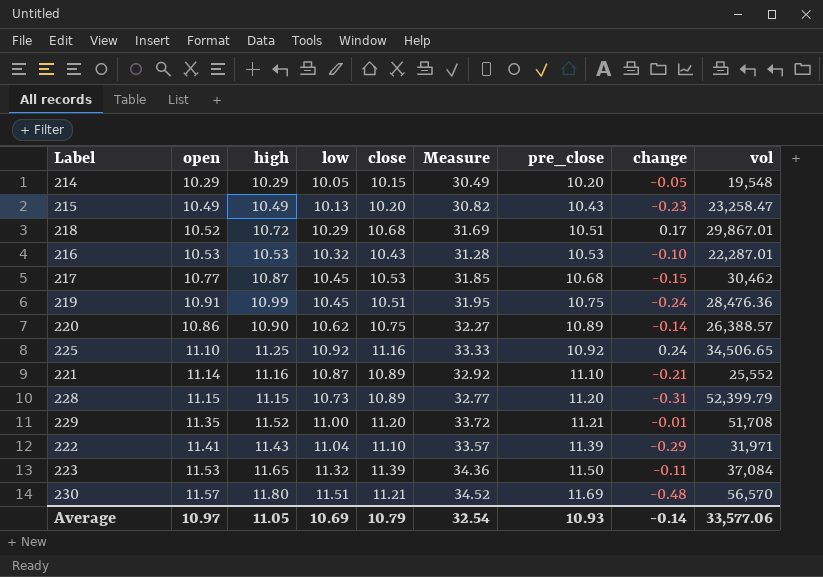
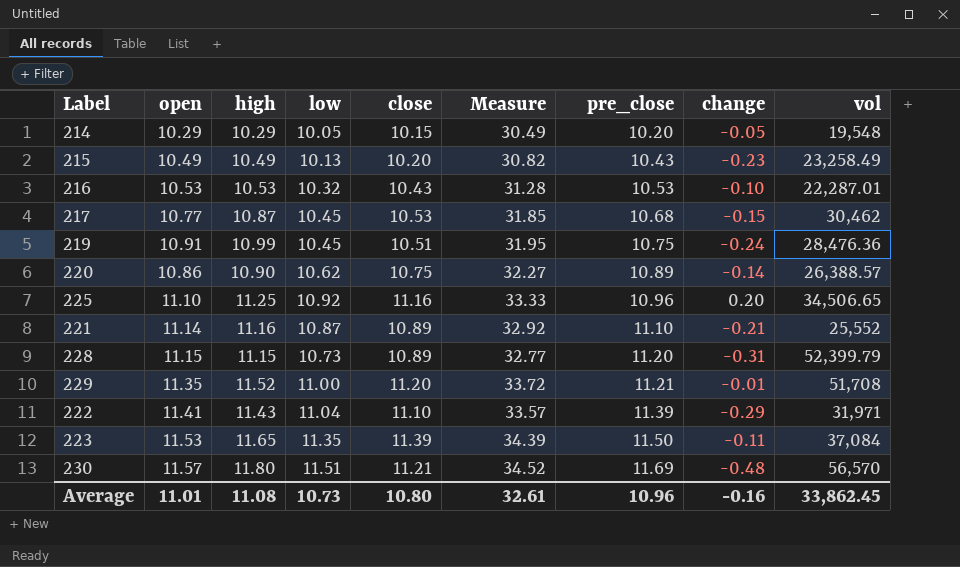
row 218: 10.52 | 10.72 | 10.29 | 10.68 | 31.69 | 10.51 | 0.17 | 29,867.01 -> none
215 | vol: 23,258.47 -> 23,258.49
225 | pre_close: 10.92 -> 10.96
225 | change: 0.24 -> 0.20
223 | low: 11.32 -> 11.35
223 | Measure: 34.36 -> 34.39
Average | open: 10.97 -> 11.01
Average | high: 11.05 -> 11.08
Average | low: 10.69 -> 10.73
Average | close: 10.79 -> 10.80
Average | Measure: 32.54 -> 32.61
Average | pre_close: 10.93 -> 10.96
Average | change: -0.14 -> -0.16
Average | vol: 33,577.06 -> 33,862.45

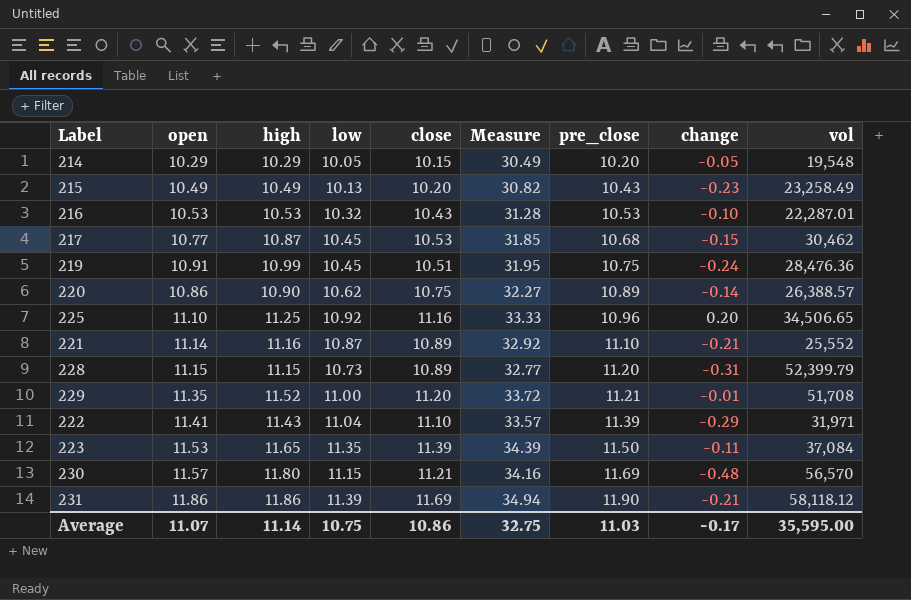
230 | low: 11.51 -> 11.15
230 | Measure: 34.52 -> 34.16
row 231: none -> 11.86 | 11.86 | 11.39 | 11.69 | 34.94 | 11.90 | -0.21 | 58,118.12
Average | open: 11.01 -> 11.07
Average | high: 11.08 -> 11.14
Average | low: 10.73 -> 10.75
Average | close: 10.80 -> 10.86
Average | Measure: 32.61 -> 32.75
Average | pre_close: 10.96 -> 11.03
Average | change: -0.16 -> -0.17
Average | vol: 33,862.45 -> 35,595.00

